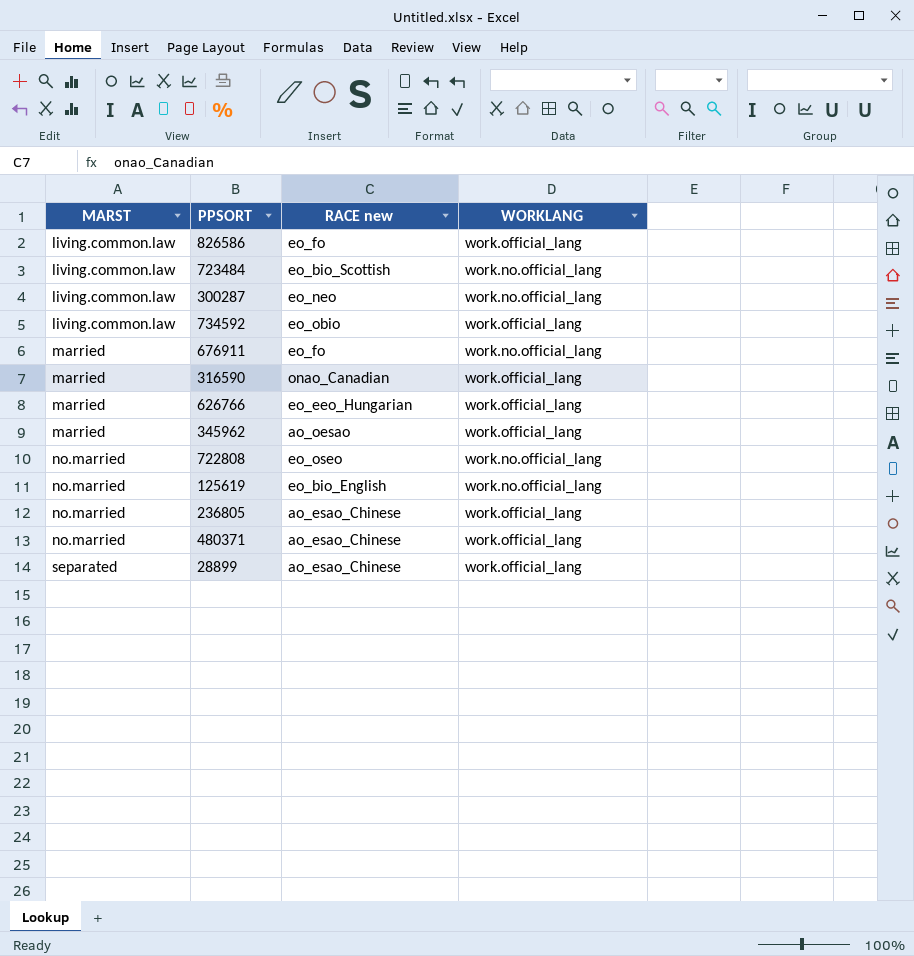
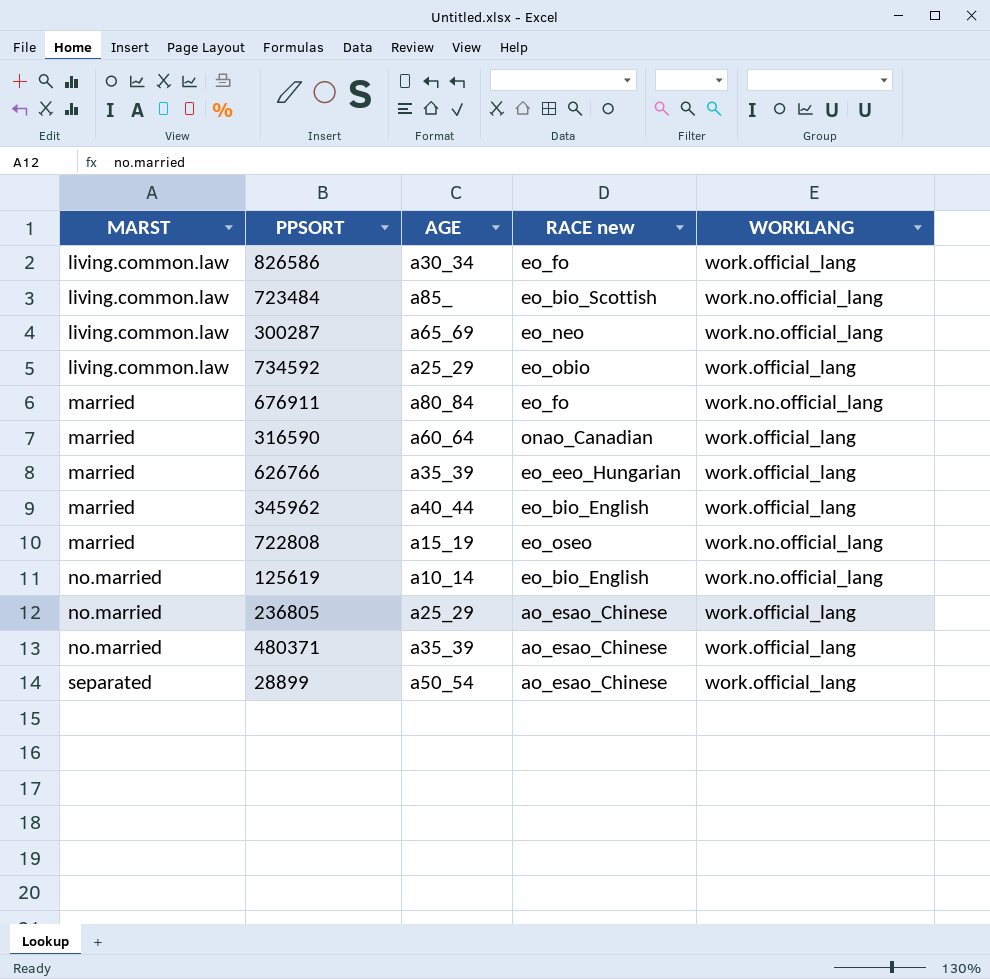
column AGE | position: none -> 3
345962 | RACE new: ao_oesao -> eo_bio_English
722808 | MARST: no.married -> married

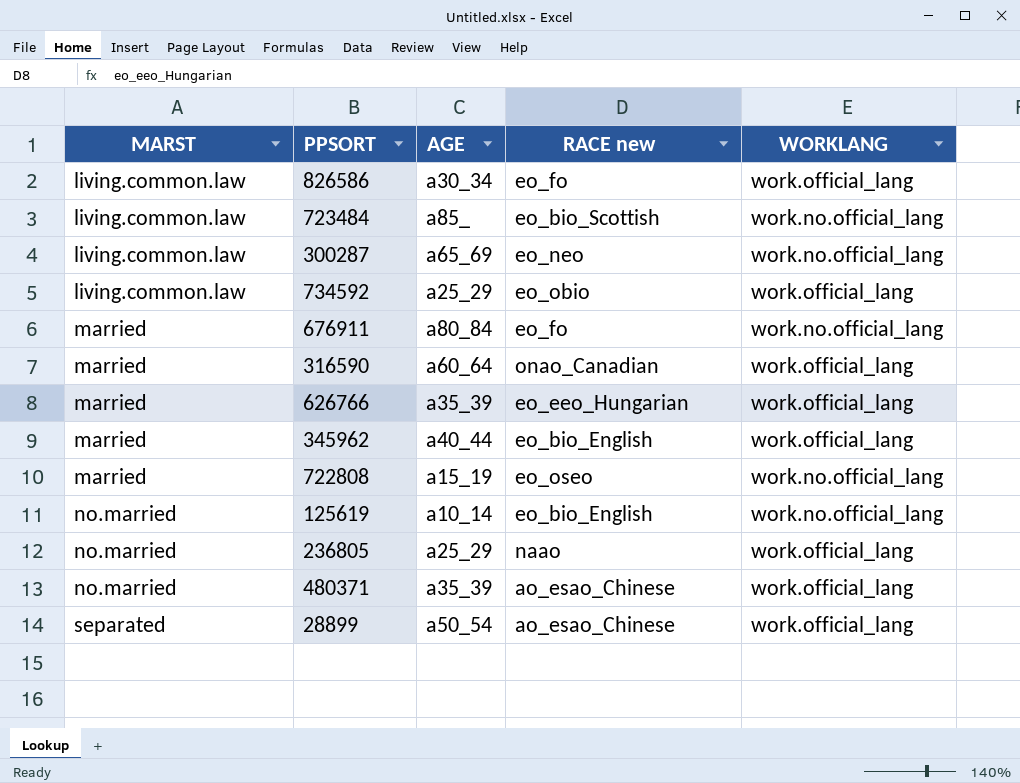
236805 | RACE new: ao_esao_Chinese -> naao

